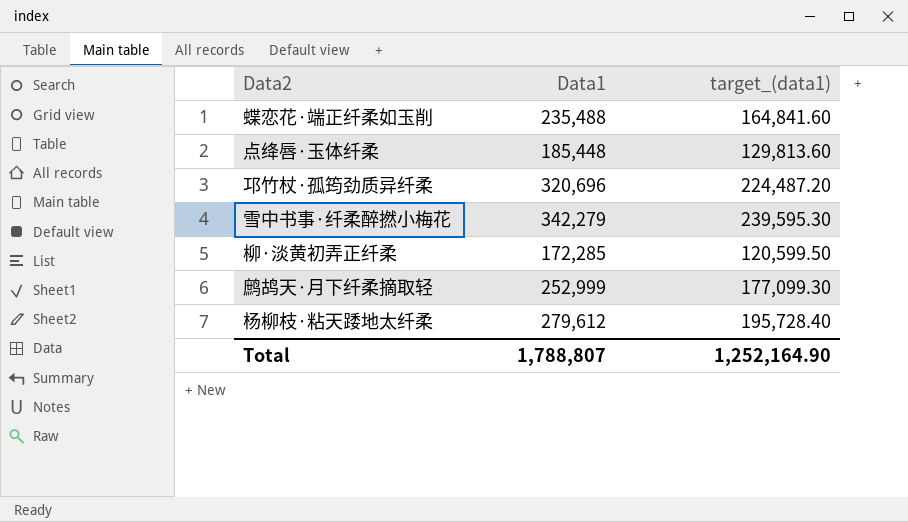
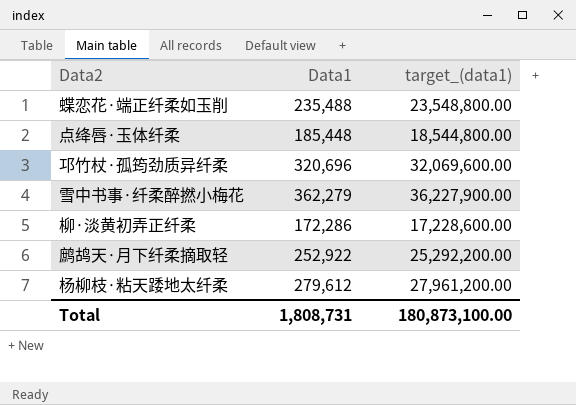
column target_(data1) | formula: [Data1] * 0.7 -> [Data1] * 100
雪中书事·纤柔醉撚小梅花 | Data1: 342,279 -> 362,279
柳·淡黄初弄正纤柔 | Data1: 172,285 -> 172,286
鹧鸪天·月下纤柔摘取轻 | Data1: 252,999 -> 252,922
Total | Data1: 1,788,807 -> 1,808,731
Total | target_(data1): 1,252,164.90 -> 180,873,100.00

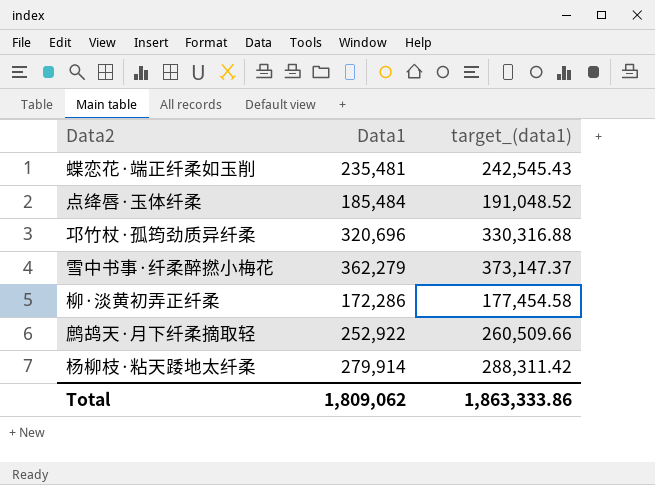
column target_(data1) | formula: [Data1] * 100 -> [Data1] * 1.03
蝶恋花·端正纤柔如玉削 | Data1: 235,488 -> 235,481
点绛唇·玉体纤柔 | Data1: 185,448 -> 185,484
杨柳枝·粘天踒地太纤柔 | Data1: 279,612 -> 279,914
Total | Data1: 1,808,731 -> 1,809,062
Total | target_(data1): 180,873,100.00 -> 1,863,333.86

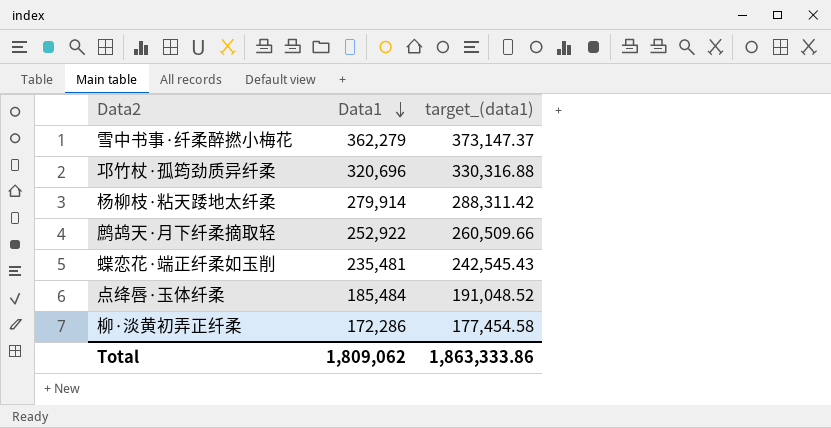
row order: none -> Data1 descending

